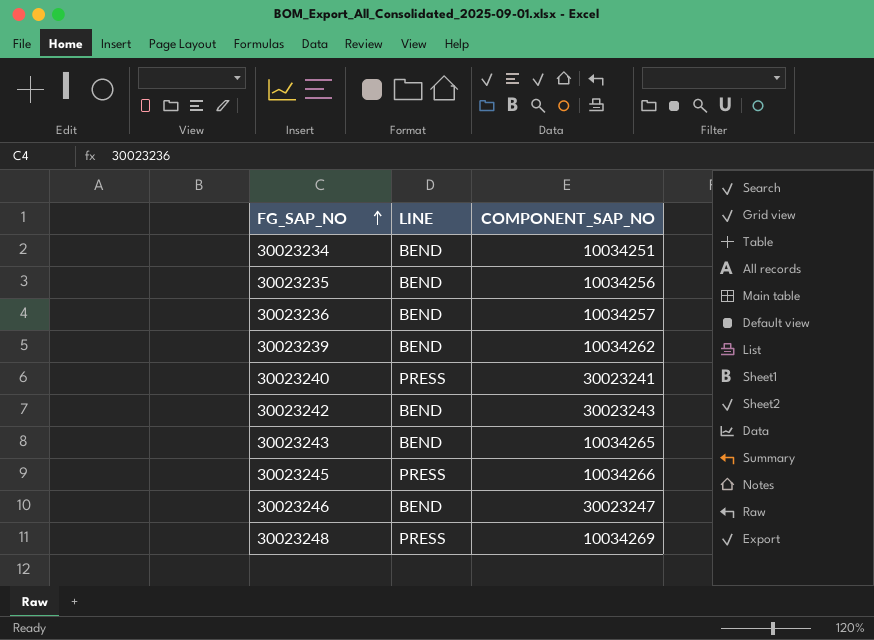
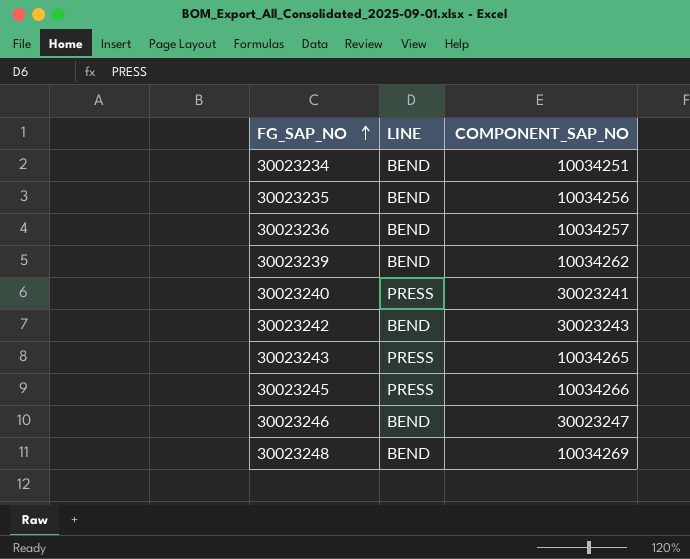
30023243 | LINE: BEND -> PRESS
30023248 | LINE: PRESS -> BEND

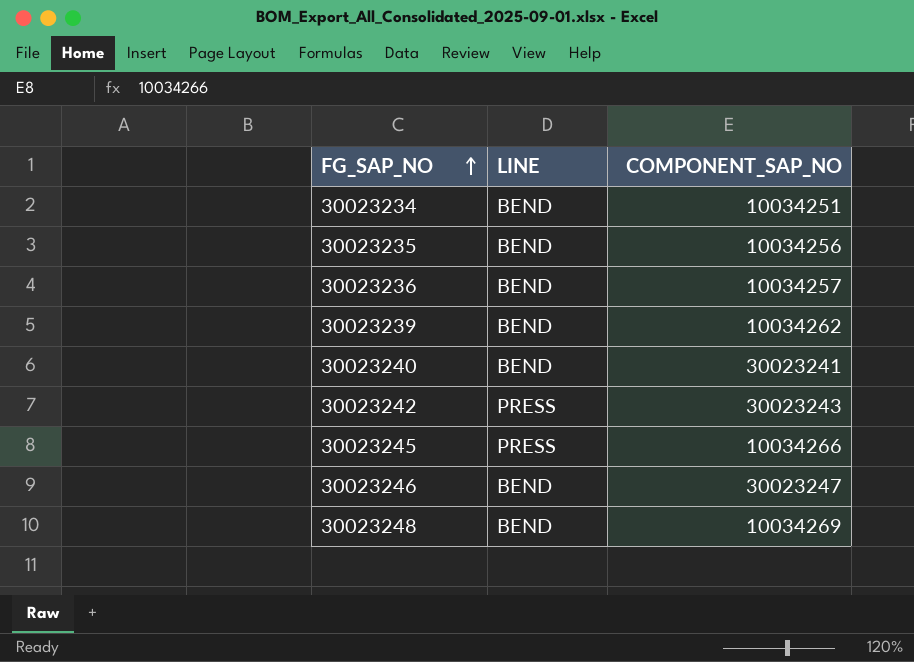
row 30023243: PRESS | 10034265 -> none
30023240 | LINE: PRESS -> BEND
30023242 | LINE: BEND -> PRESS

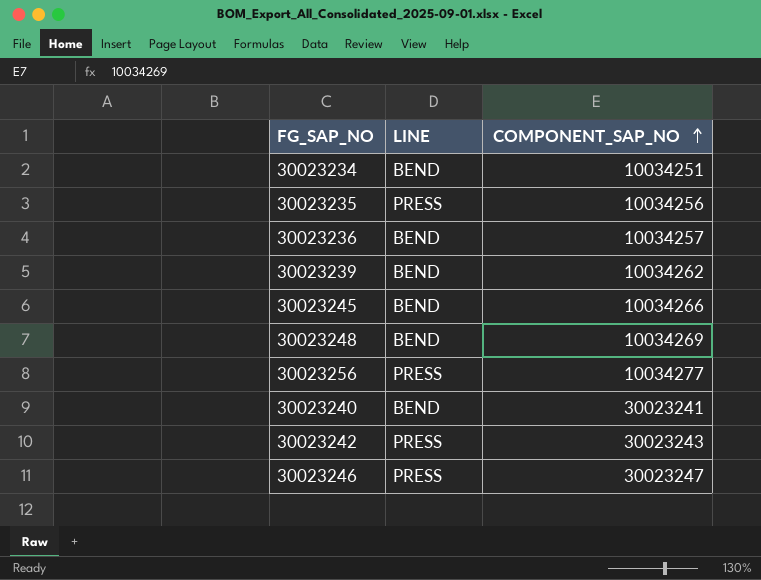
row order: FG_SAP_NO ascending -> COMPONENT_SAP_NO ascending
30023235 | LINE: BEND -> PRESS
30023245 | LINE: PRESS -> BEND
row 30023256: none -> PRESS | 10034277
30023246 | LINE: BEND -> PRESS

